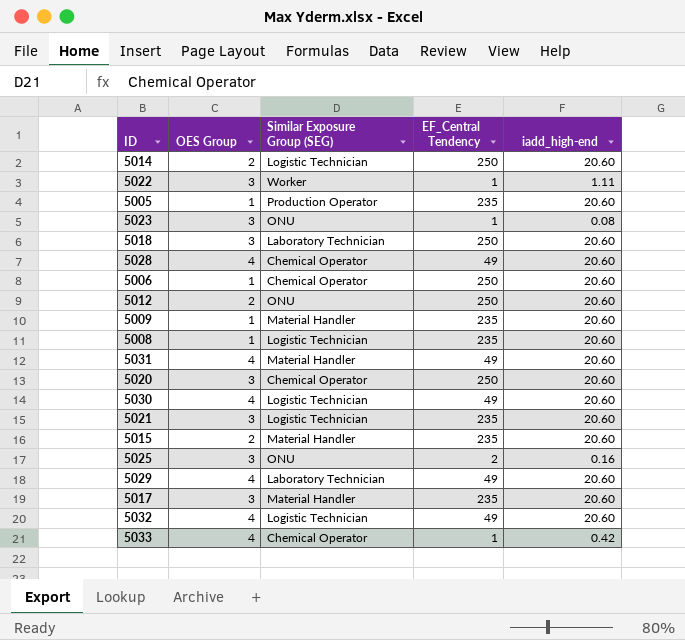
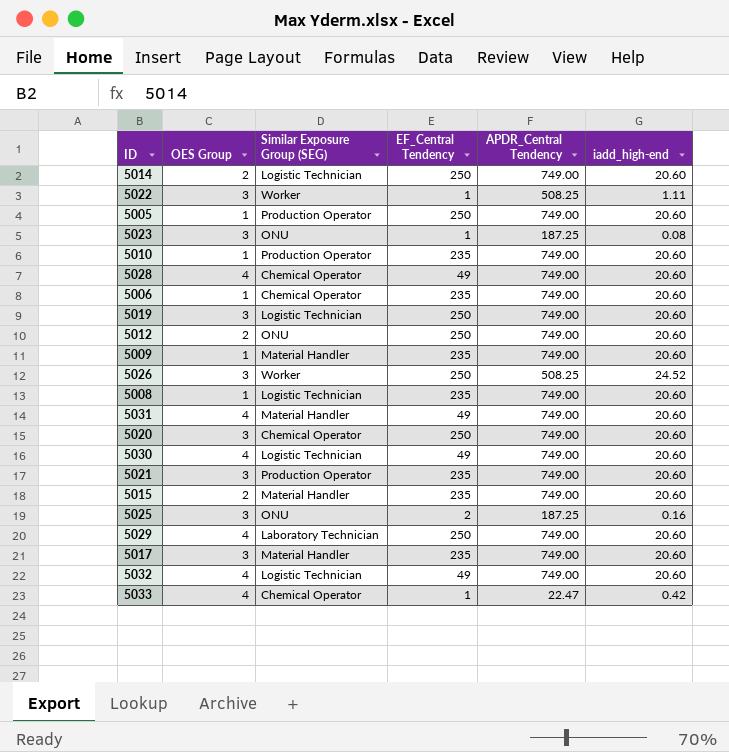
column APDR_Central Tendency | position: none -> 5
row 5018: 3 | Laboratory Technician | 250 | 20.60 -> none
5005 | EF_Central Tendency: 235 -> 250
row 5010: none -> 1 | Production Operator | 235 | 749.00 | 20.60
5006 | EF_Central Tendency: 250 -> 235
row 5019: none -> 3 | Logistic Technician | 250 | 749.00 | 20.60
row 5026: none -> 3 | Worker | 250 | 508.25 | 24.52
5021 | Similar Exposure Group (SEG): Logistic Technician -> Production Operator
5029 | EF_Central Tendency: 49 -> 250

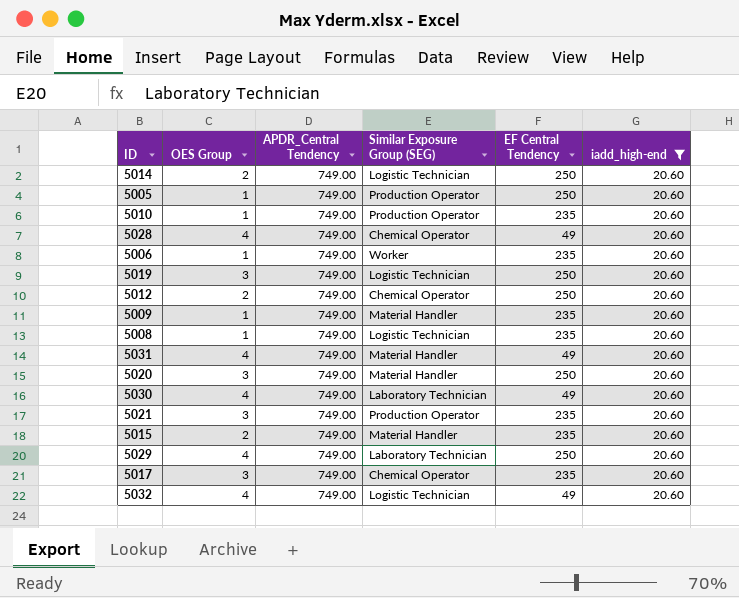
filter: none -> iadd_high-end = 20.60
column APDR_Central Tendency | position: 5 -> 3
column name: EF_Central Tendency -> EF Central Tendency
5006 | Similar Exposure Group (SEG): Chemical Operator -> Worker
5012 | Similar Exposure Group (SEG): ONU -> Chemical Operator
5020 | Similar Exposure Group (SEG): Chemical Operator -> Material Handler
5030 | Similar Exposure Group (SEG): Logistic Technician -> Laboratory Technician
5017 | Similar Exposure Group (SEG): Material Handler -> Chemical Operator

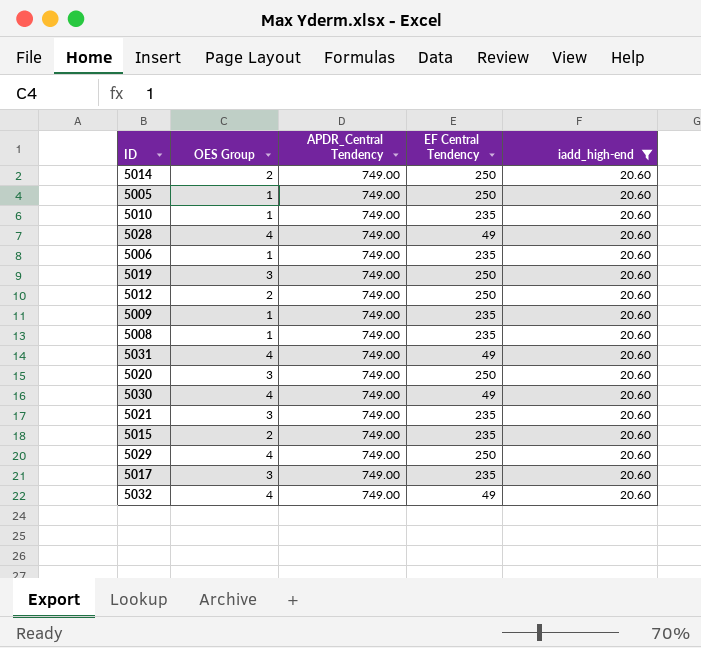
column Similar Exposure Group (SEG) | position: 4 -> none

